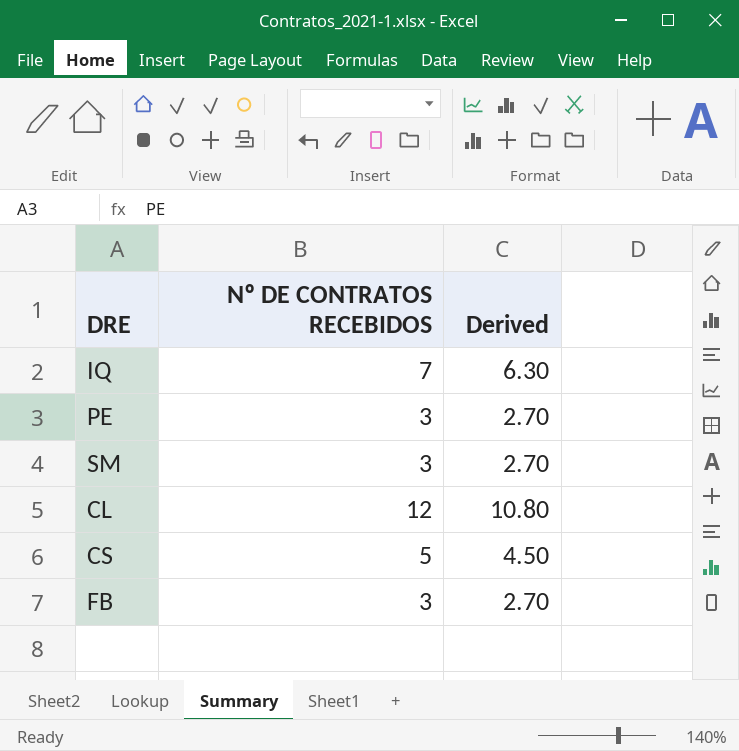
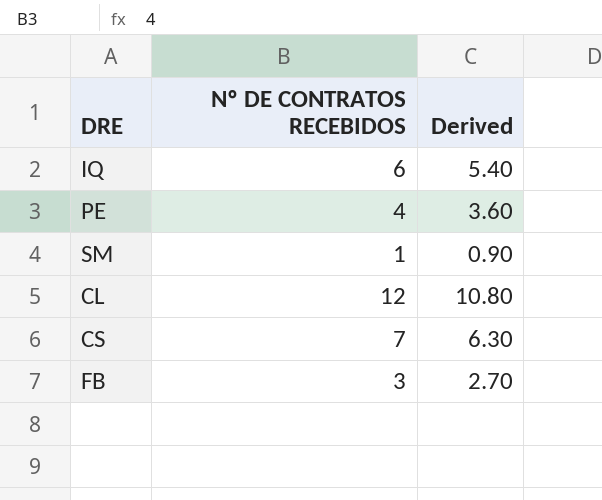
IQ | Nº DE CONTRATOS RECEBIDOS: 7 -> 6
IQ | Derived: 6.30 -> 5.40
PE | Nº DE CONTRATOS RECEBIDOS: 3 -> 4
PE | Derived: 2.70 -> 3.60
SM | Nº DE CONTRATOS RECEBIDOS: 3 -> 1
SM | Derived: 2.70 -> 0.90
CS | Nº DE CONTRATOS RECEBIDOS: 5 -> 7
CS | Derived: 4.50 -> 6.30

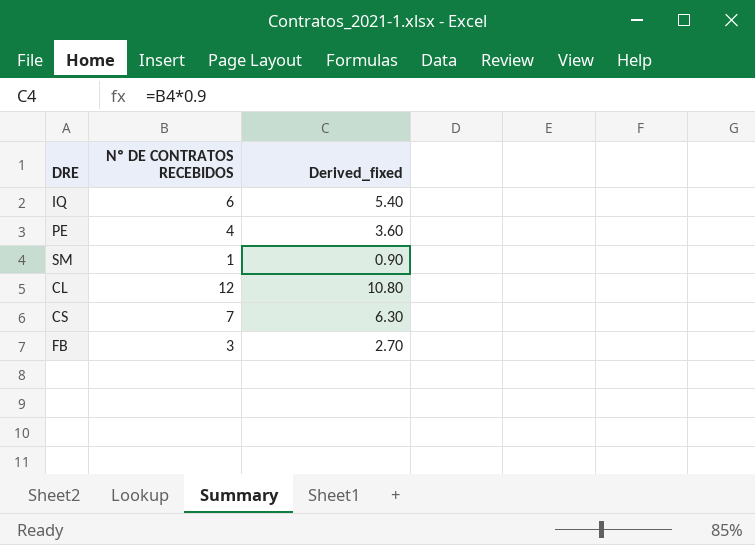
column name: Derived -> Derived_fixed

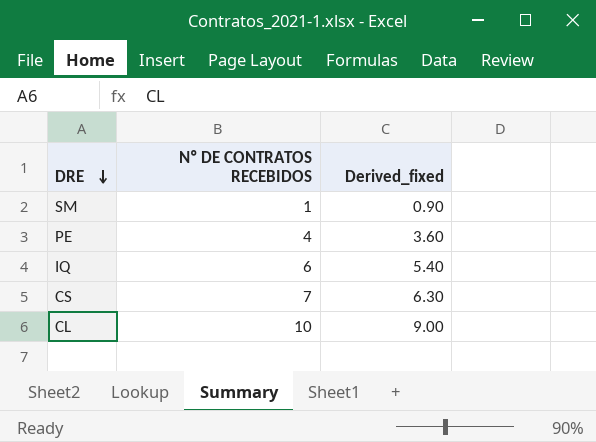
row order: none -> DRE descending
row FB: 3 | 2.70 -> none
CL | Nº DE CONTRATOS RECEBIDOS: 12 -> 10
CL | Derived_fixed: 10.80 -> 9.00

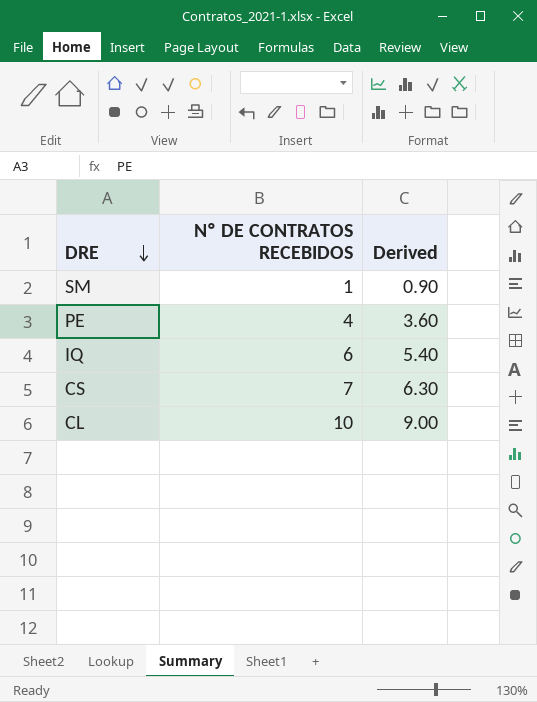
column name: Derived_fixed -> Derived

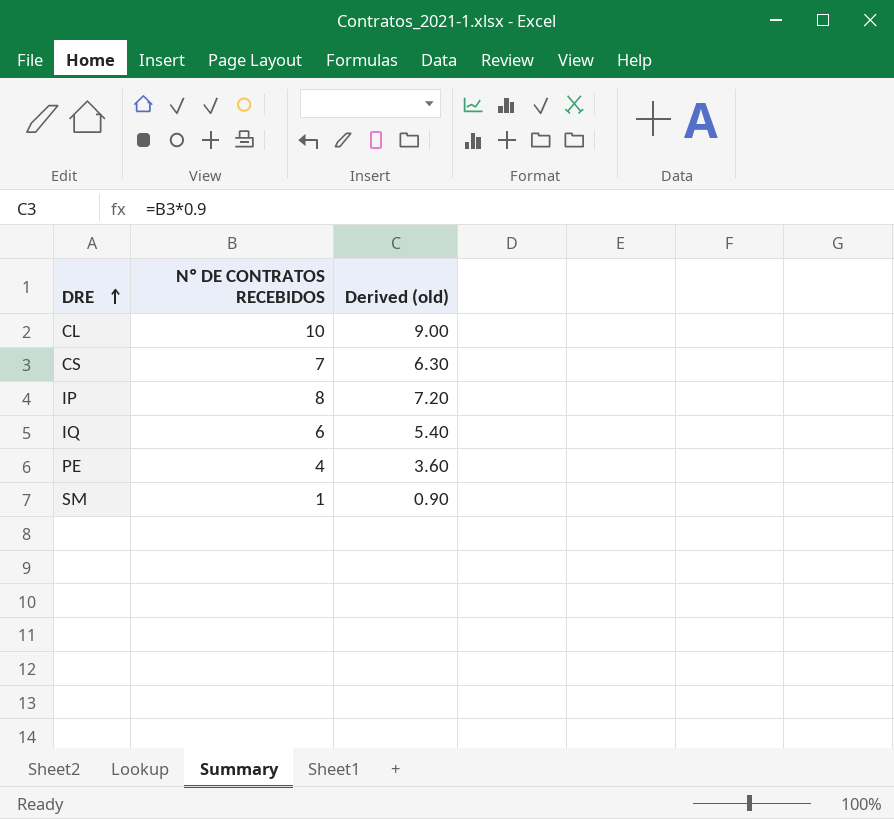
row order: DRE descending -> DRE ascending
column name: Derived -> Derived (old)
row IP: none -> 8 | 7.20

